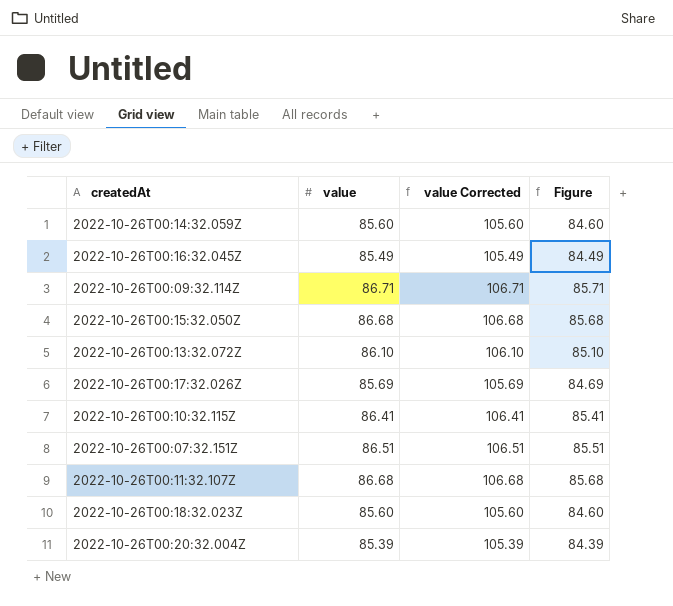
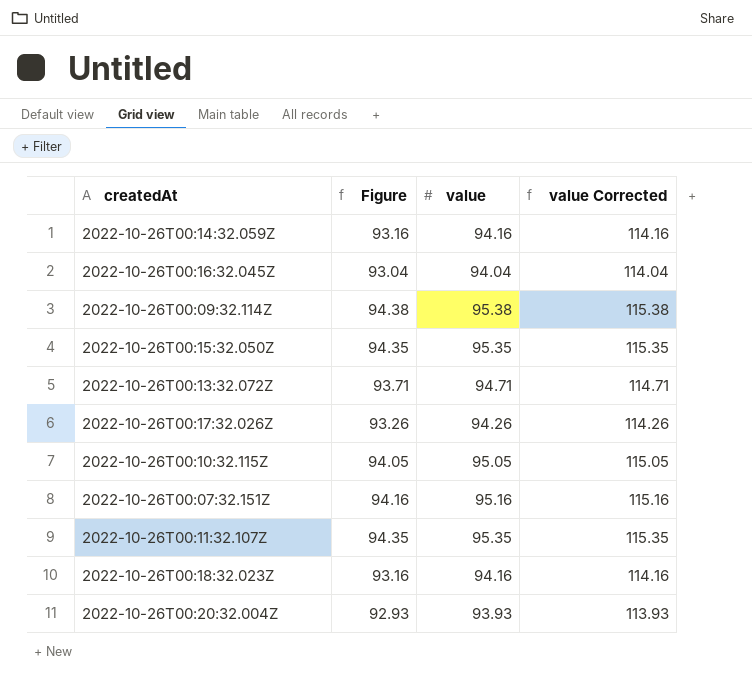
column Figure | position: 4 -> 2
2022-10-26T00:14:32.059Z | Figure: 84.60 -> 93.16
2022-10-26T00:14:32.059Z | value: 85.60 -> 94.16
2022-10-26T00:14:32.059Z | value Corrected: 105.60 -> 114.16
2022-10-26T00:16:32.045Z | Figure: 84.49 -> 93.04
2022-10-26T00:16:32.045Z | value: 85.49 -> 94.04
2022-10-26T00:16:32.045Z | value Corrected: 105.49 -> 114.04
2022-10-26T00:09:32.114Z | Figure: 85.71 -> 94.38
2022-10-26T00:09:32.114Z | value: 86.71 -> 95.38
2022-10-26T00:09:32.114Z | value Corrected: 106.71 -> 115.38
2022-10-26T00:15:32.050Z | Figure: 85.68 -> 94.35
2022-10-26T00:15:32.050Z | value: 86.68 -> 95.35
2022-10-26T00:15:32.050Z | value Corrected: 106.68 -> 115.35
2022-10-26T00:13:32.072Z | Figure: 85.10 -> 93.71
2022-10-26T00:13:32.072Z | value: 86.10 -> 94.71
2022-10-26T00:13:32.072Z | value Corrected: 106.10 -> 114.71
2022-10-26T00:17:32.026Z | Figure: 84.69 -> 93.26
2022-10-26T00:17:32.026Z | value: 85.69 -> 94.26
2022-10-26T00:17:32.026Z | value Corrected: 105.69 -> 114.26
2022-10-26T00:10:32.115Z | Figure: 85.41 -> 94.05
2022-10-26T00:10:32.115Z | value: 86.41 -> 95.05
2022-10-26T00:10:32.115Z | value Corrected: 106.41 -> 115.05
2022-10-26T00:07:32.151Z | Figure: 85.51 -> 94.16
2022-10-26T00:07:32.151Z | value: 86.51 -> 95.16
2022-10-26T00:07:32.151Z | value Corrected: 106.51 -> 115.16
2022-10-26T00:11:32.107Z | Figure: 85.68 -> 94.35
2022-10-26T00:11:32.107Z | value: 86.68 -> 95.35
2022-10-26T00:11:32.107Z | value Corrected: 106.68 -> 115.35
2022-10-26T00:18:32.023Z | Figure: 84.60 -> 93.16
2022-10-26T00:18:32.023Z | value: 85.60 -> 94.16
2022-10-26T00:18:32.023Z | value Corrected: 105.60 -> 114.16
2022-10-26T00:20:32.004Z | Figure: 84.39 -> 92.93
2022-10-26T00:20:32.004Z | value: 85.39 -> 93.93
2022-10-26T00:20:32.004Z | value Corrected: 105.39 -> 113.93

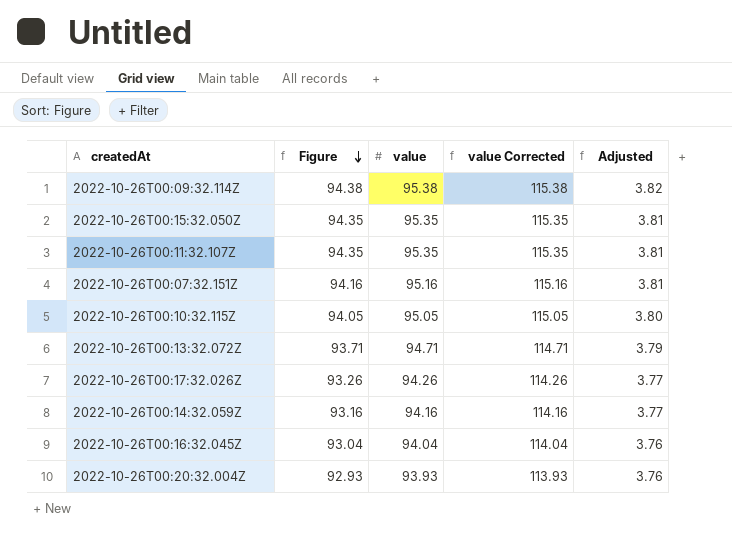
row order: none -> Figure descending
column Adjusted | formula: none -> [value] * 0.04
row 2022-10-26T00:18:32.023Z: 93.16 | 94.16 | 114.16 -> none

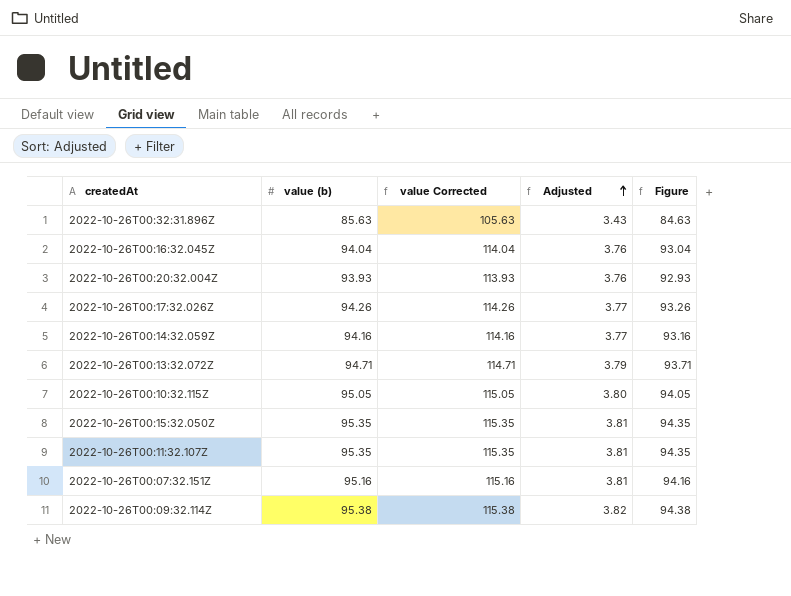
row order: Figure descending -> Adjusted ascending
column name: value -> value (b)
column Figure | position: 2 -> 5
row 2022-10-26T00:32:31.896Z: none -> 85.63 | 105.63 | 3.43 | 84.63

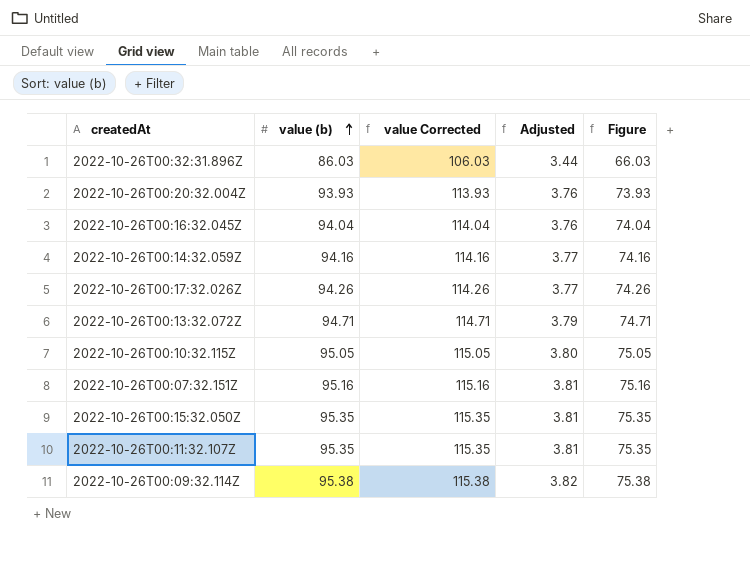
row order: Adjusted ascending -> value (b) ascending
column Figure | formula: [value (b)] - 1 -> [value (b)] - 20
2022-10-26T00:32:31.896Z | value (b): 85.63 -> 86.03
2022-10-26T00:32:31.896Z | value Corrected: 105.63 -> 106.03
2022-10-26T00:32:31.896Z | Adjusted: 3.43 -> 3.44

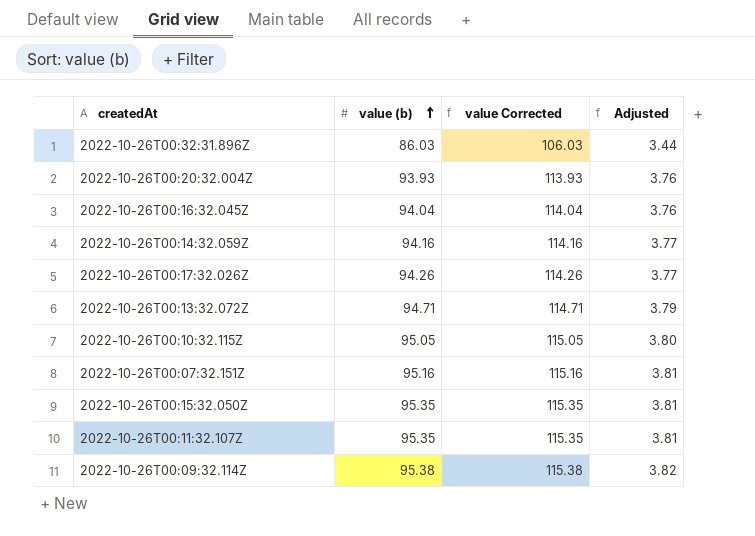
column Figure | formula: [value (b)] - 20 -> none

